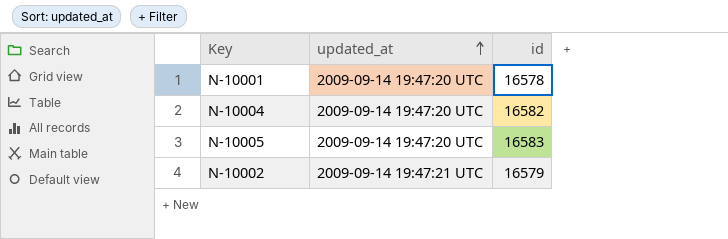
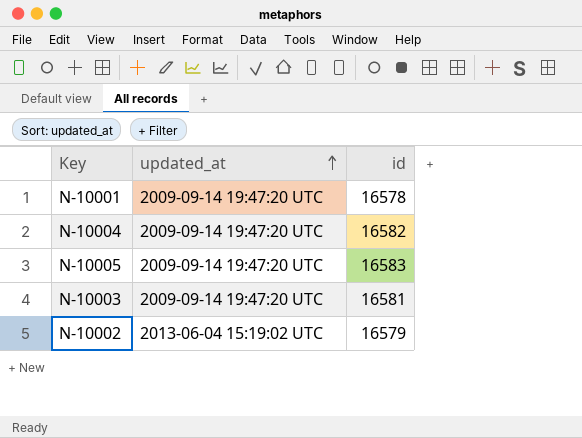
row N-10003: none -> 2009-09-14 19:47:20 UTC | 16581
N-10002 | updated_at: 2009-09-14 19:47:21 UTC -> 2013-06-04 15:19:02 UTC

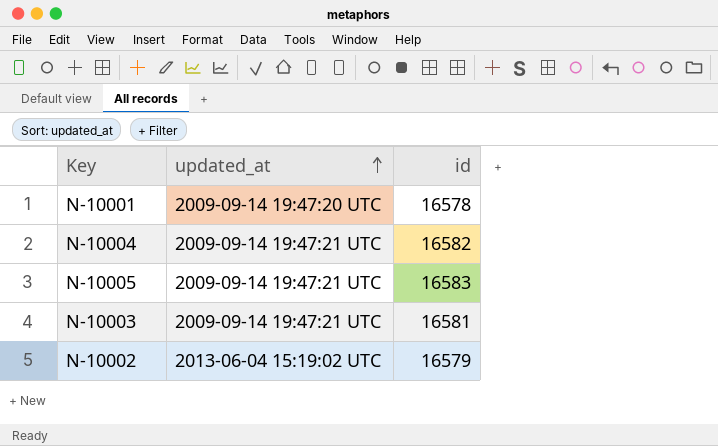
N-10004 | updated_at: 2009-09-14 19:47:20 UTC -> 2009-09-14 19:47:21 UTC
N-10005 | updated_at: 2009-09-14 19:47:20 UTC -> 2009-09-14 19:47:21 UTC
N-10003 | updated_at: 2009-09-14 19:47:20 UTC -> 2009-09-14 19:47:21 UTC

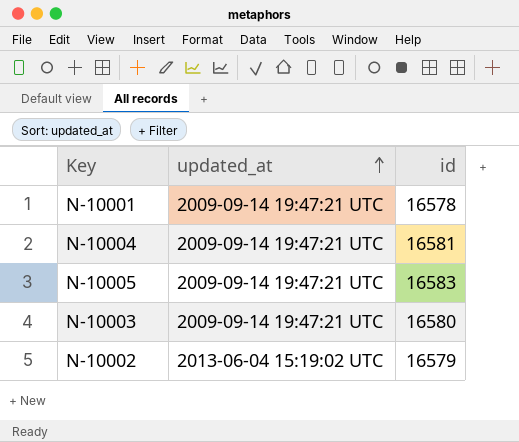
N-10001 | updated_at: 2009-09-14 19:47:20 UTC -> 2009-09-14 19:47:21 UTC
N-10004 | id: 16582 -> 16581
N-10003 | id: 16581 -> 16580

